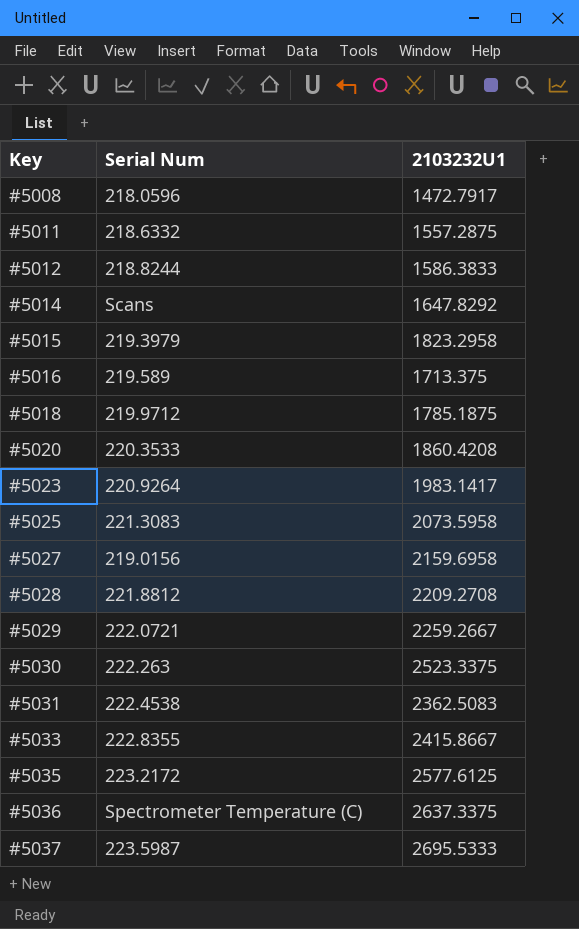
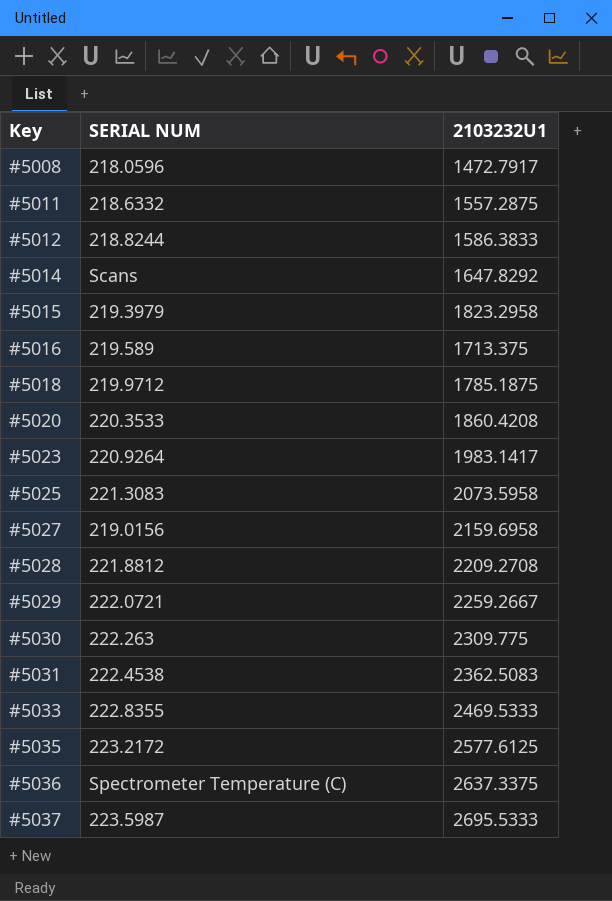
column name: Serial Num -> SERIAL NUM
#5030 | 2103232U1: 2523.3375 -> 2309.775
#5033 | 2103232U1: 2415.8667 -> 2469.5333

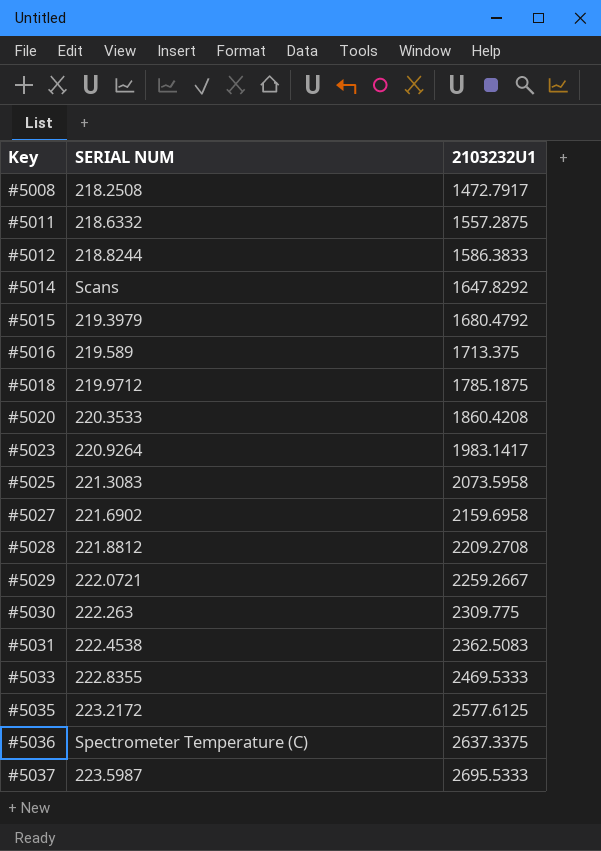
#5008 | SERIAL NUM: 218.0596 -> 218.2508
#5015 | 2103232U1: 1823.2958 -> 1680.4792
#5027 | SERIAL NUM: 219.0156 -> 221.6902

